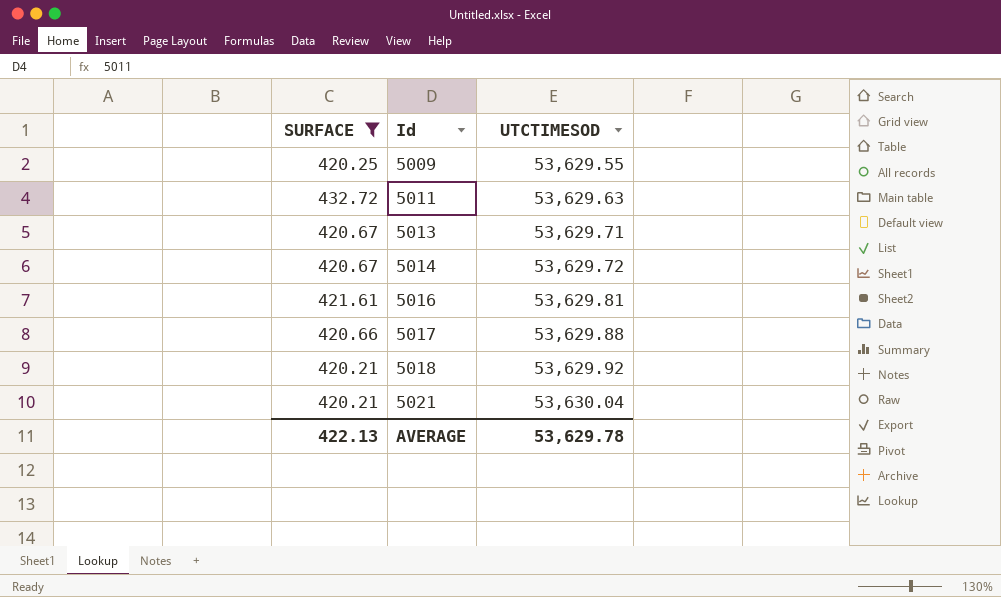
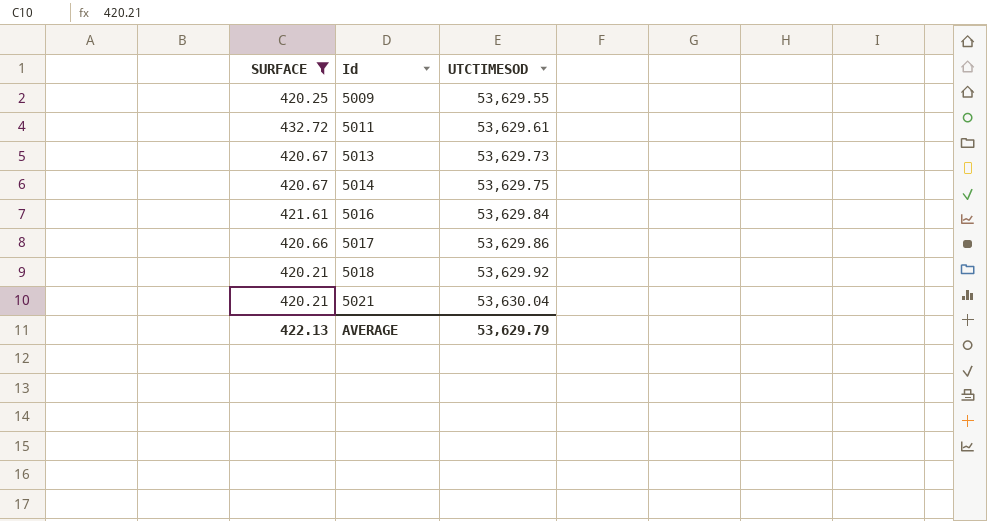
5011 | UTCTIMESOD: 53,629.63 -> 53,629.61
5013 | UTCTIMESOD: 53,629.71 -> 53,629.73
5014 | UTCTIMESOD: 53,629.72 -> 53,629.75
5016 | UTCTIMESOD: 53,629.81 -> 53,629.84
5017 | UTCTIMESOD: 53,629.88 -> 53,629.86
AVERAGE | UTCTIMESOD: 53,629.78 -> 53,629.79

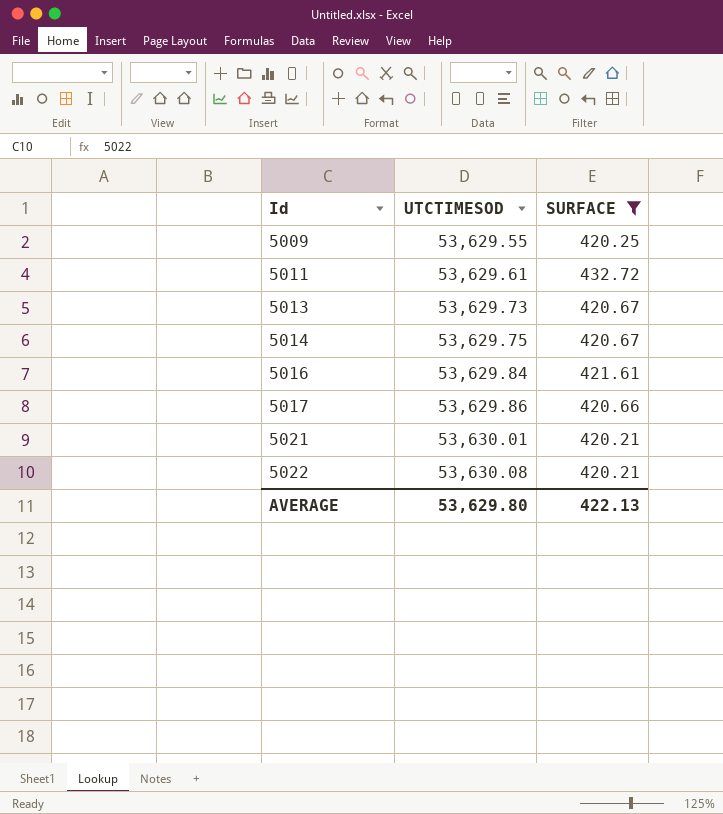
column SURFACE | position: 1 -> 3
row 5018: 420.21 | 53,629.92 -> none
5021 | UTCTIMESOD: 53,630.04 -> 53,630.01
row 5022: none -> 53,630.08 | 420.21
AVERAGE | UTCTIMESOD: 53,629.79 -> 53,629.80

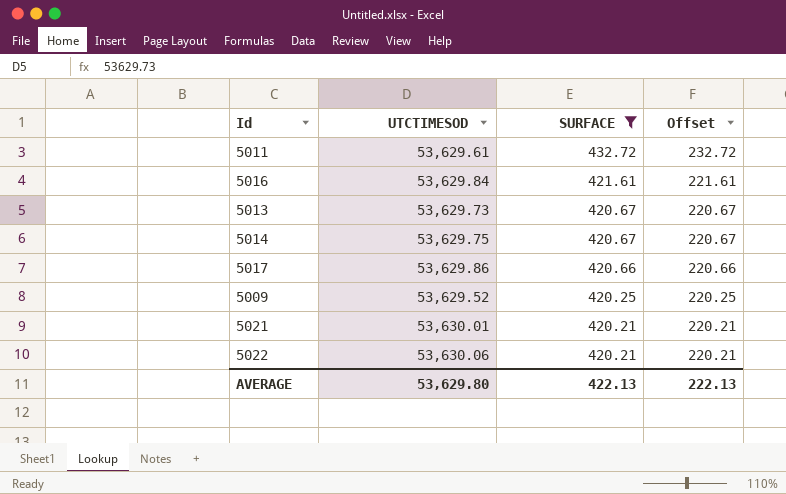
row order: Id ascending -> SURFACE descending
column Offset | formula: none -> [SURFACE] - 200
5009 | UTCTIMESOD: 53,629.55 -> 53,629.52
5022 | UTCTIMESOD: 53,630.08 -> 53,630.06

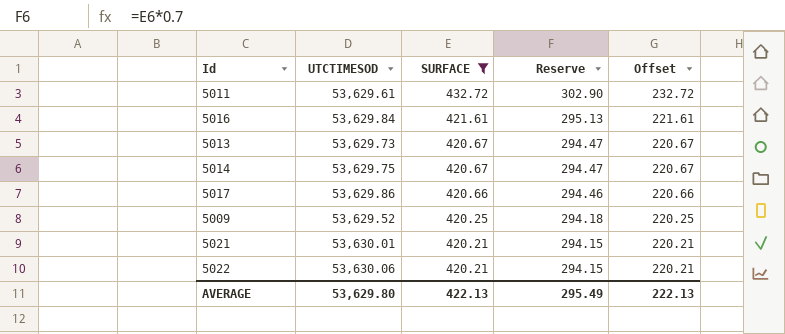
column Reserve | formula: none -> [SURFACE] * 0.7

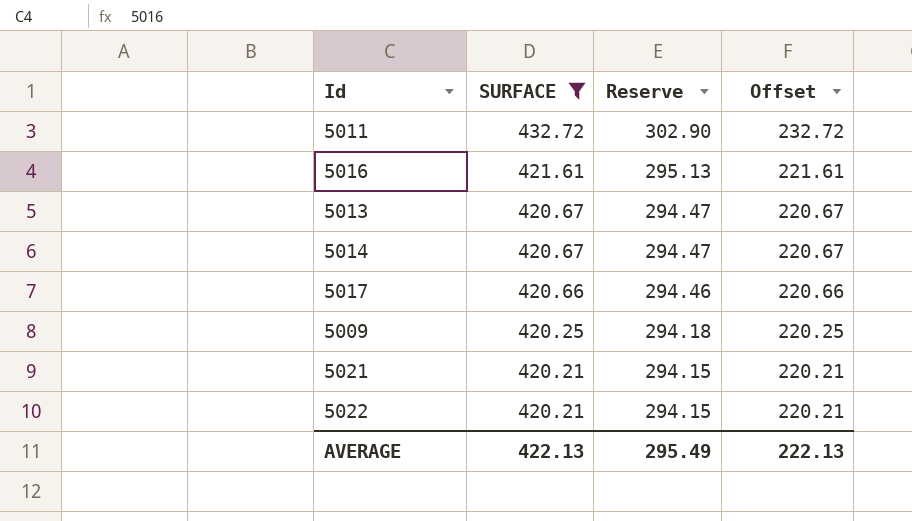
column UTCTIMESOD | position: 2 -> none

